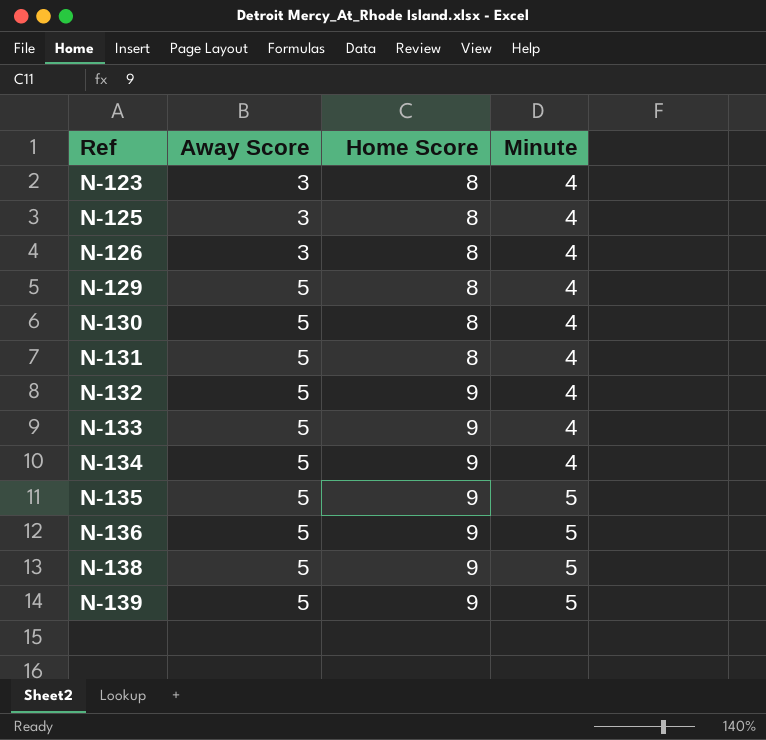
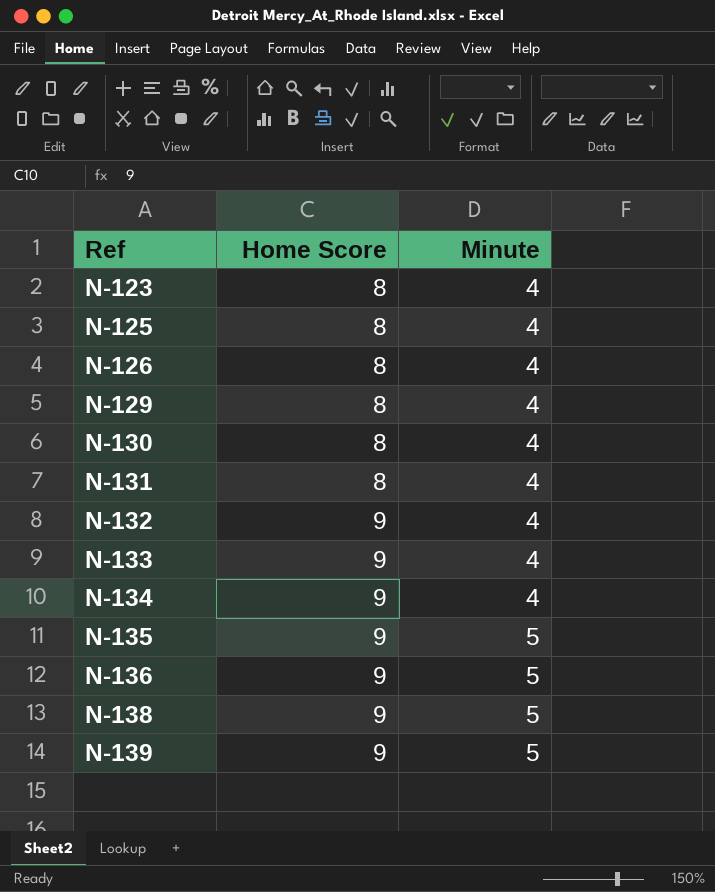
column Away Score | position: 2 -> none

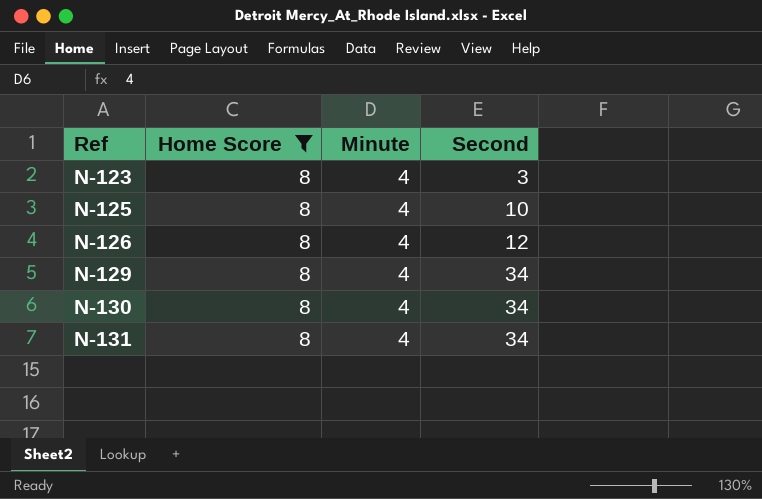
filter: none -> Home Score = 8
column Second | position: none -> 4

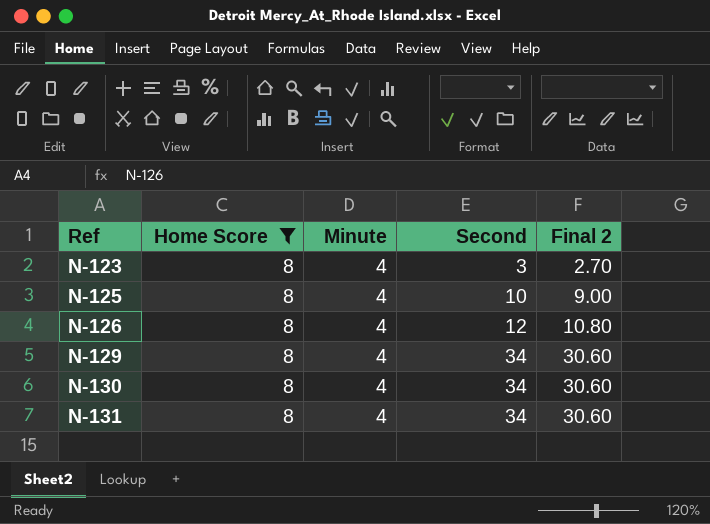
column Final 2 | formula: none -> [Second] * 0.9

